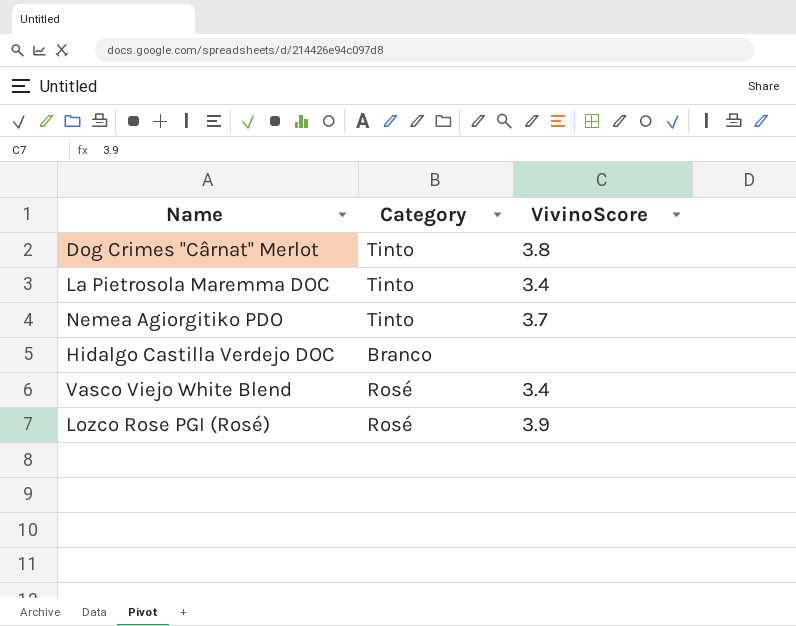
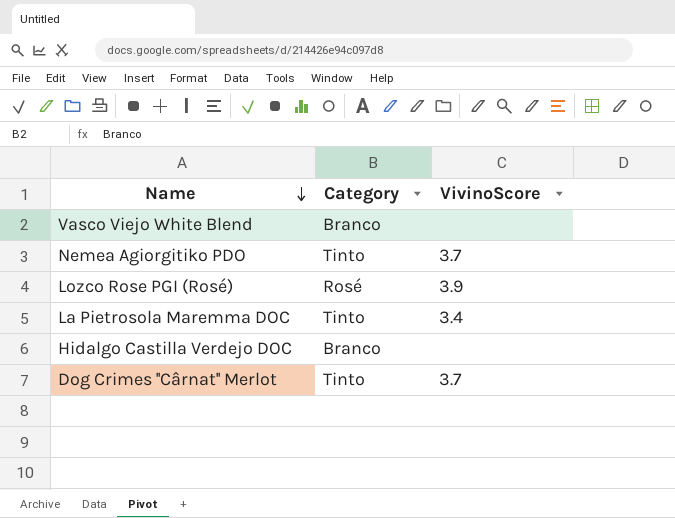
row order: none -> Name descending
Vasco Viejo White Blend | Category: Rosé -> Branco
Vasco Viejo White Blend | VivinoScore: 3.4 -> none
Dog Crimes ''Cârnat'' Merlot | VivinoScore: 3.8 -> 3.7

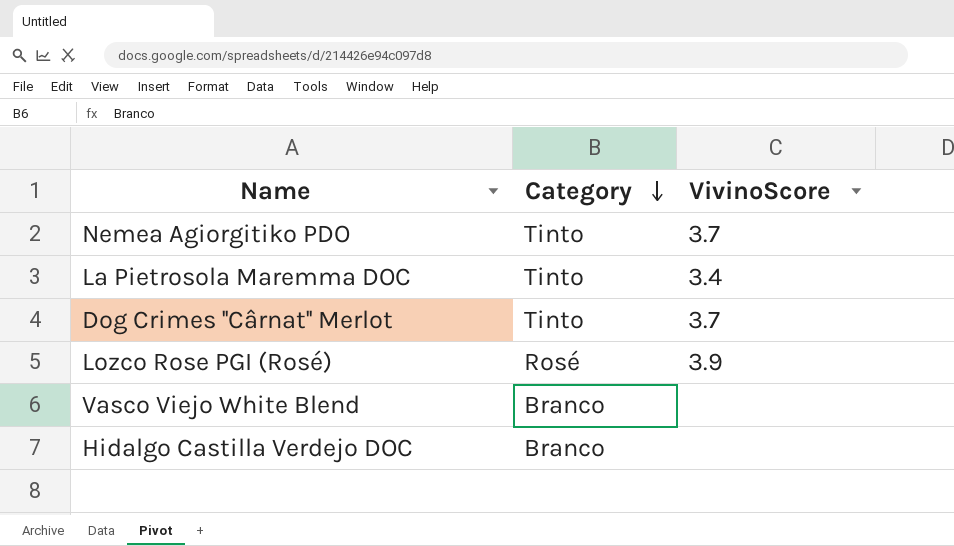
row order: Name descending -> Category descending

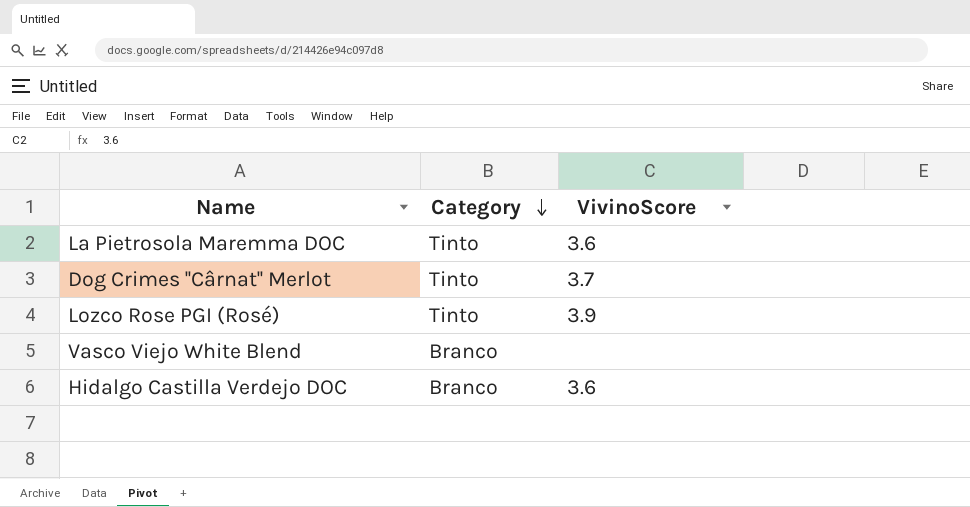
row Nemea Agiorgitiko PDO: Tinto | 3.7 -> none
La Pietrosola Maremma DOC | VivinoScore: 3.4 -> 3.6
Lozco Rose PGI (Rosé) | Category: Rosé -> Tinto
Hidalgo Castilla Verdejo DOC | VivinoScore: none -> 3.6

